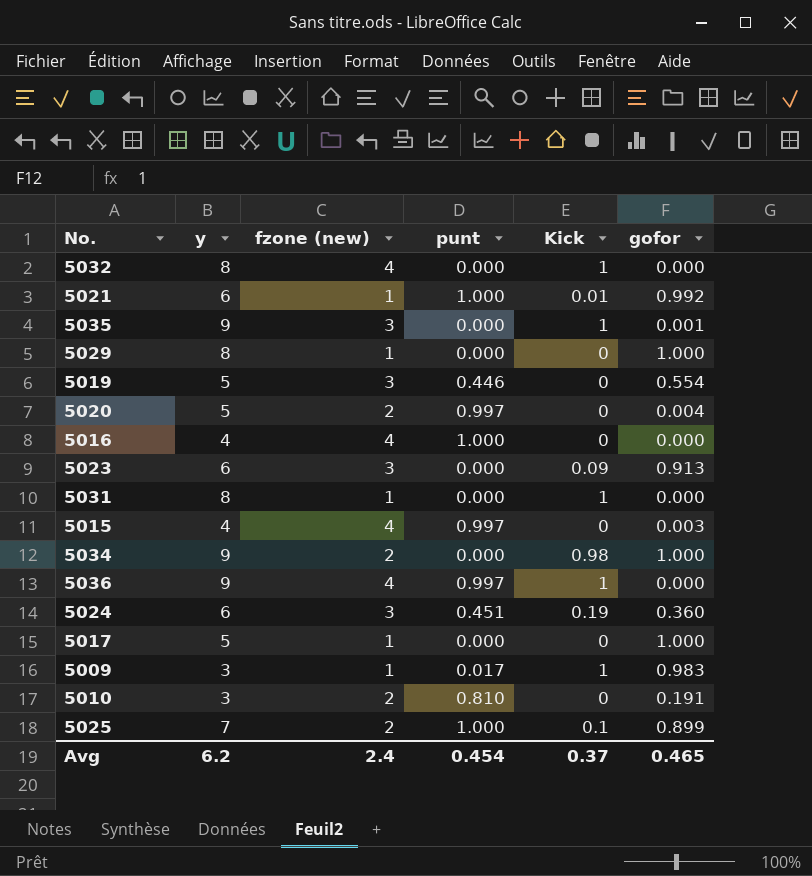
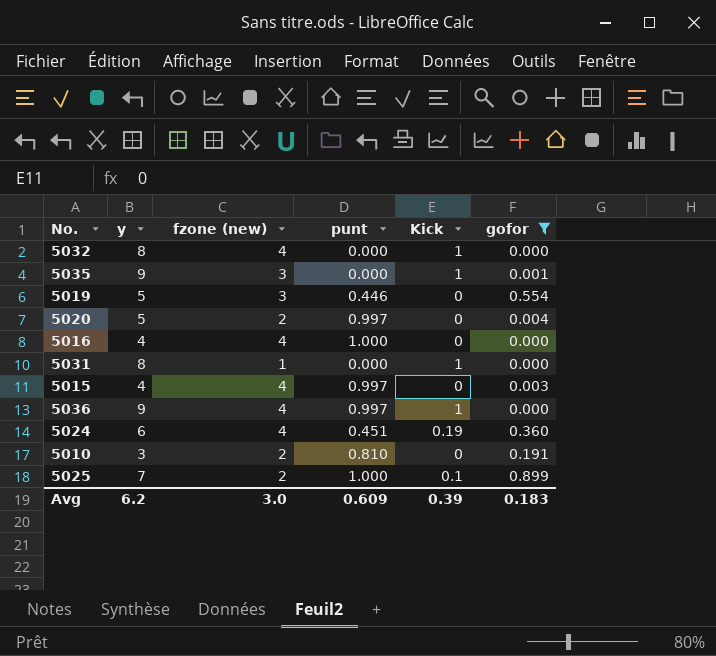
filter: none -> gofor <= 0.899
5024 | fzone (new): 3 -> 4
Avg | fzone (new): 2.4 -> 3.0
Avg | punt: 0.454 -> 0.609
Avg | Kick: 0.37 -> 0.39
Avg | gofor: 0.465 -> 0.183

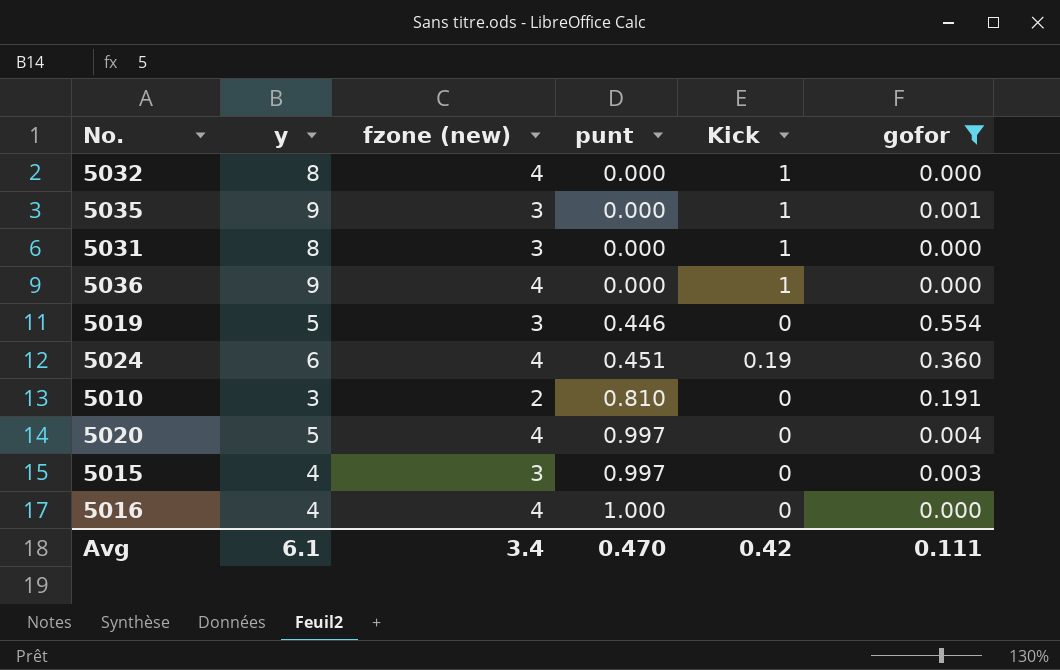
row order: none -> punt ascending
row 5025: 7 | 2 | 1.000 | 0.1 | 0.899 -> none
5031 | fzone (new): 1 -> 3
5036 | punt: 0.997 -> 0.000
5020 | fzone (new): 2 -> 4
5015 | fzone (new): 4 -> 3
Avg | y: 6.2 -> 6.1
Avg | fzone (new): 3.0 -> 3.4
Avg | punt: 0.609 -> 0.470
Avg | Kick: 0.39 -> 0.42
Avg | gofor: 0.183 -> 0.111

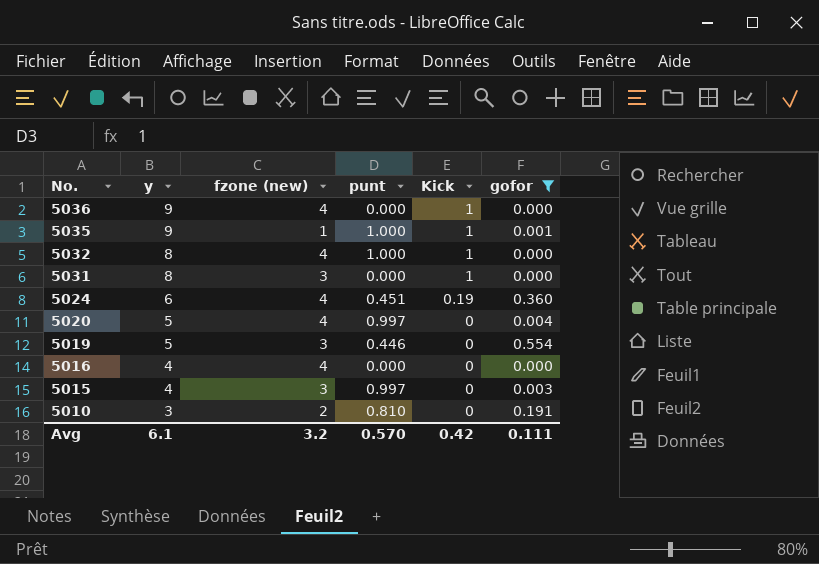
row order: punt ascending -> No. descending
5035 | fzone (new): 3 -> 1
5035 | punt: 0.000 -> 1.000
5032 | punt: 0.000 -> 1.000
5016 | punt: 1.000 -> 0.000
Avg | fzone (new): 3.4 -> 3.2
Avg | punt: 0.470 -> 0.570

